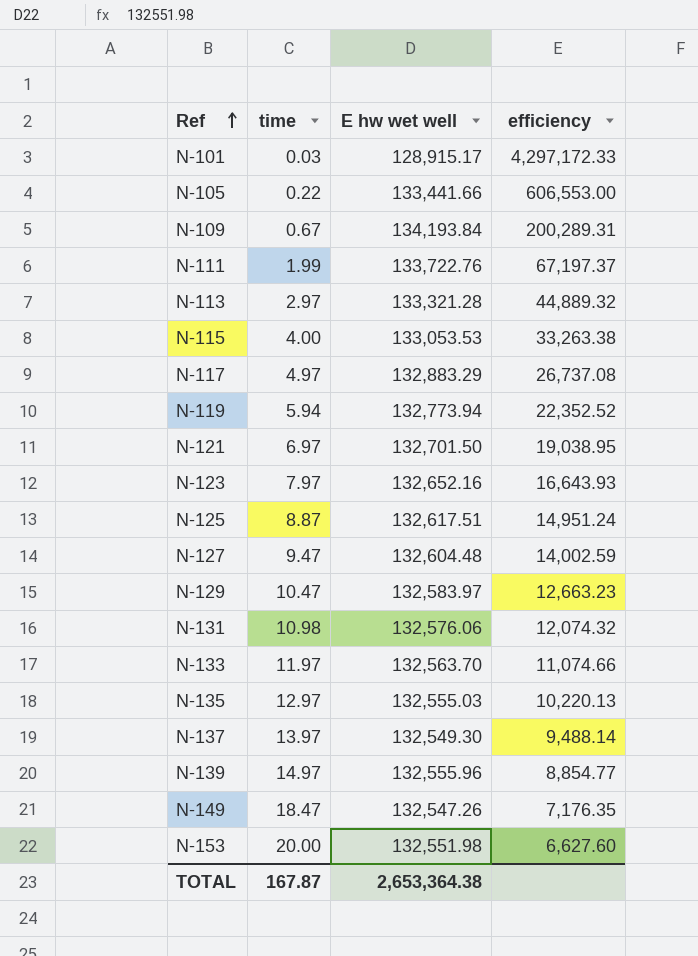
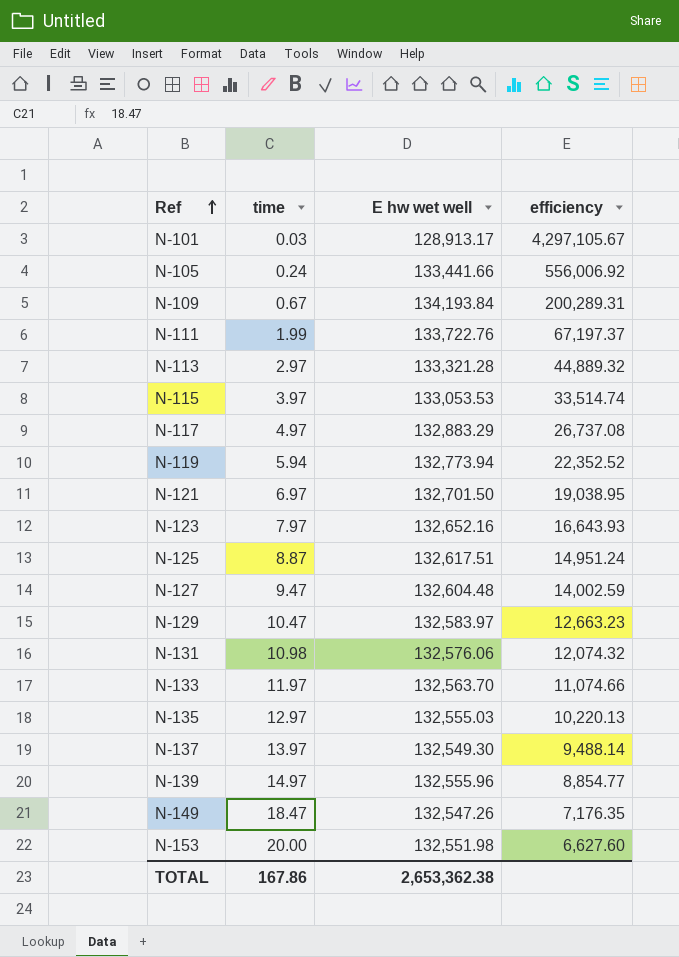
N-101 | E hw wet well: 128,915.17 -> 128,913.17
N-101 | efficiency: 4,297,172.33 -> 4,297,105.67
N-105 | time: 0.22 -> 0.24
N-105 | efficiency: 606,553.00 -> 556,006.92
N-115 | time: 4.00 -> 3.97
N-115 | efficiency: 33,263.38 -> 33,514.74
TOTAL | time: 167.87 -> 167.86
TOTAL | E hw wet well: 2,653,364.38 -> 2,653,362.38

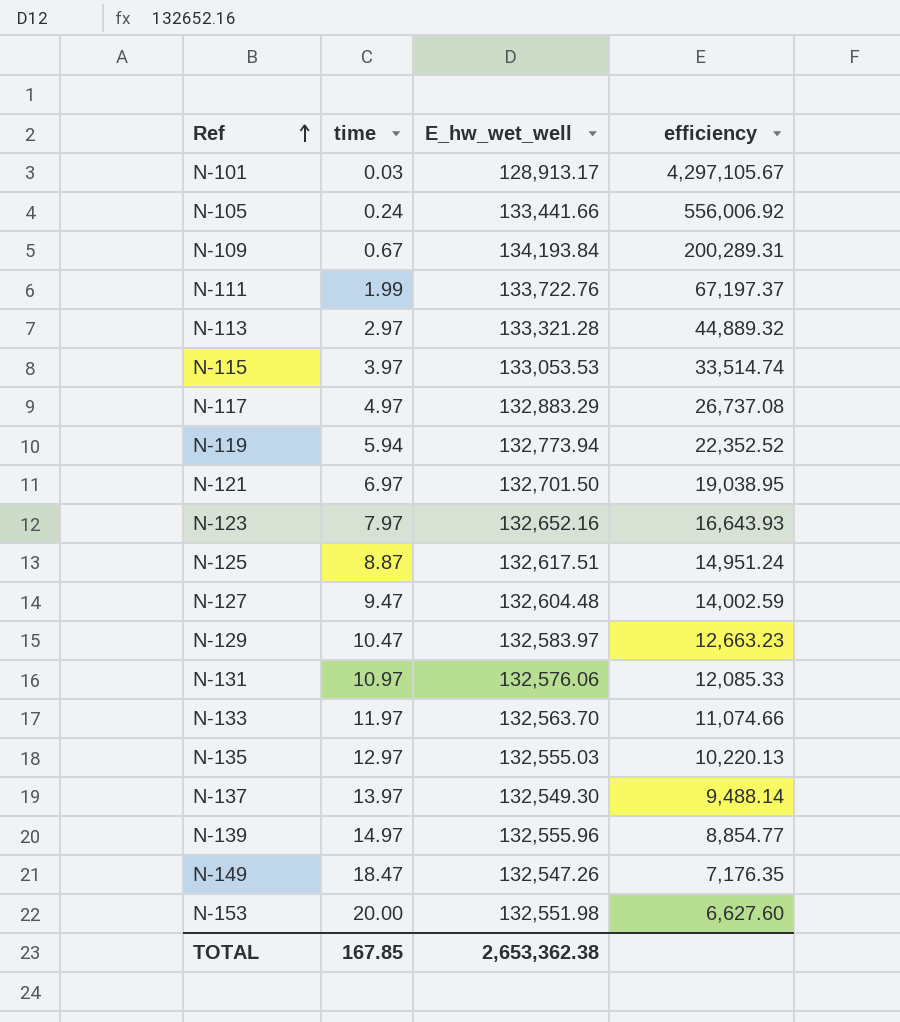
column name: E hw wet well -> E_hw_wet_well
N-131 | time: 10.98 -> 10.97
N-131 | efficiency: 12,074.32 -> 12,085.33
TOTAL | time: 167.86 -> 167.85

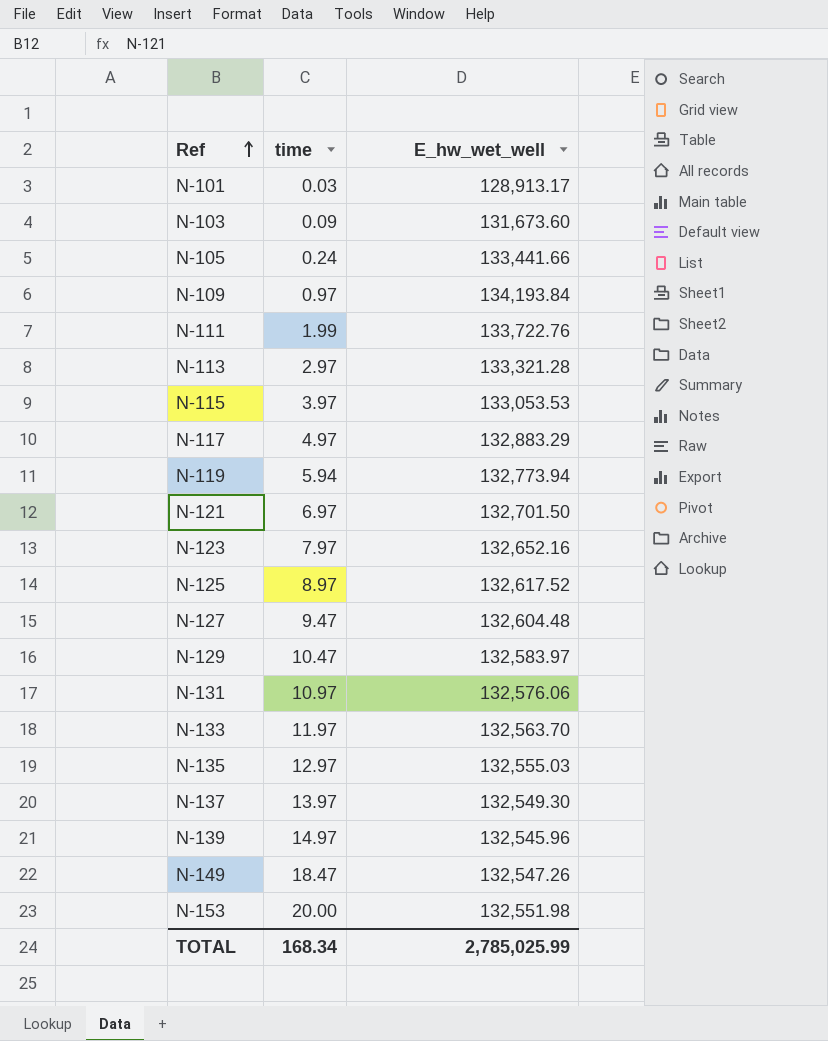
column efficiency | formula: [E_hw_wet_well] / [time] -> none
row N-103: none -> 0.09 | 131,673.60
N-109 | time: 0.67 -> 0.97
N-125 | time: 8.87 -> 8.97
N-125 | E_hw_wet_well: 132,617.51 -> 132,617.52
N-139 | E_hw_wet_well: 132,555.96 -> 132,545.96
TOTAL | time: 167.85 -> 168.34
TOTAL | E_hw_wet_well: 2,653,362.38 -> 2,785,025.99

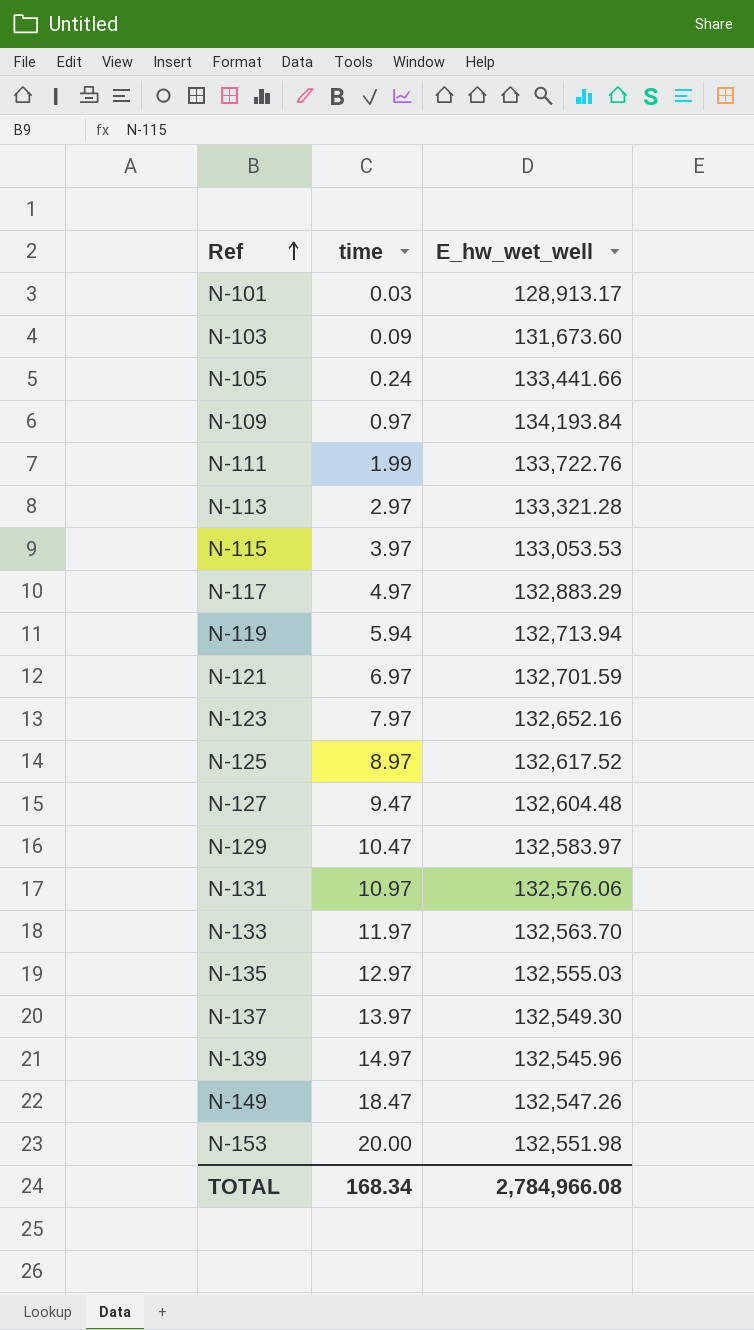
N-119 | E_hw_wet_well: 132,773.94 -> 132,713.94
N-121 | E_hw_wet_well: 132,701.50 -> 132,701.59
TOTAL | E_hw_wet_well: 2,785,025.99 -> 2,784,966.08

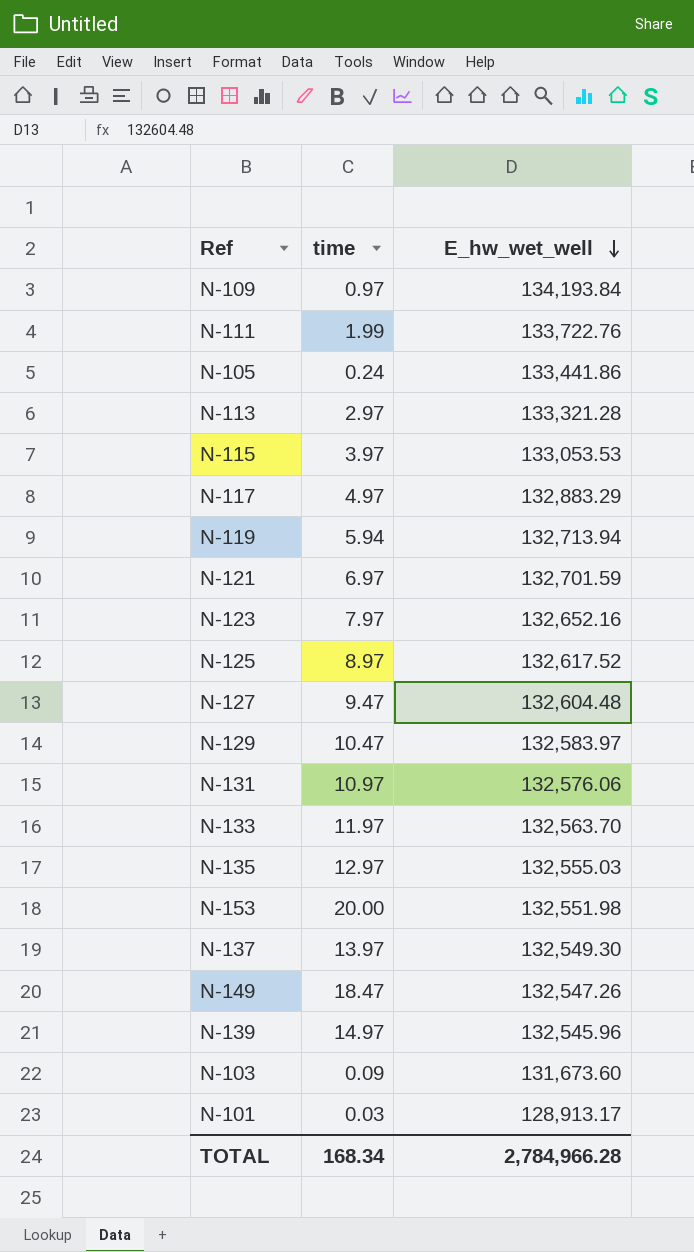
row order: Ref ascending -> E_hw_wet_well descending
N-105 | E_hw_wet_well: 133,441.66 -> 133,441.86
TOTAL | E_hw_wet_well: 2,784,966.08 -> 2,784,966.28

